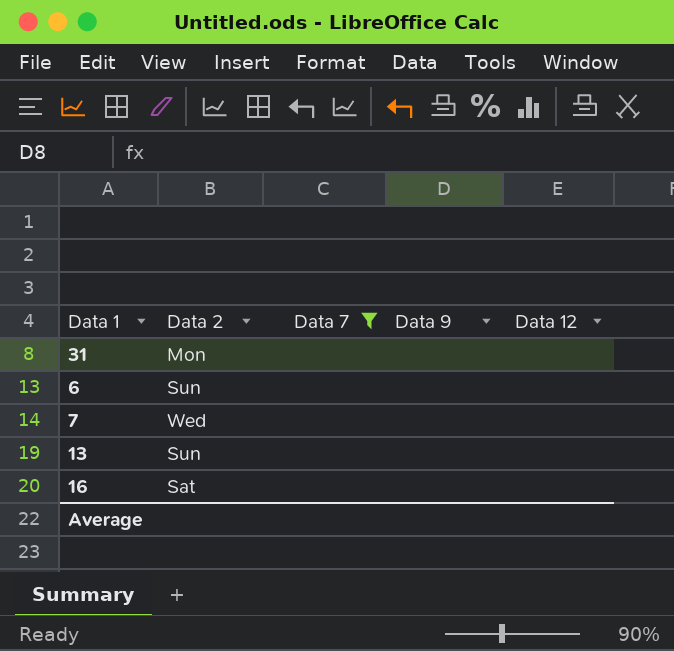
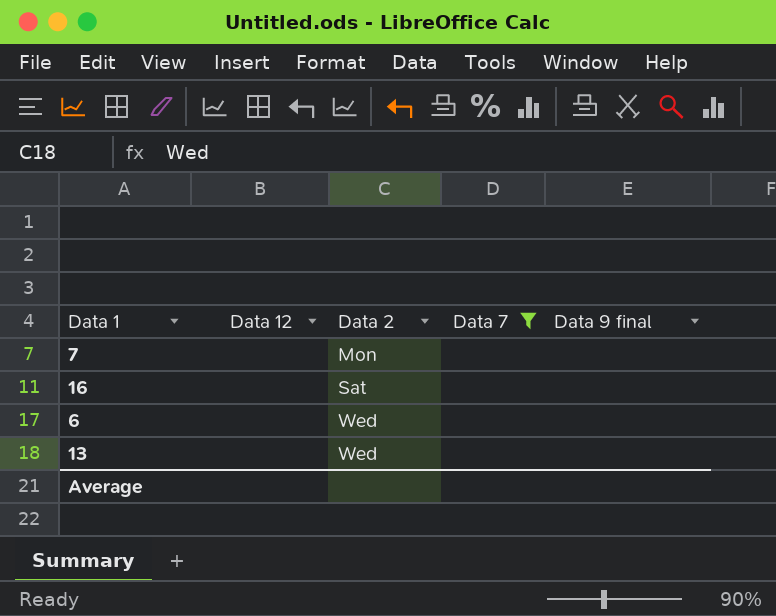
row order: none -> Data 2 ascending
column Data 12 | position: 5 -> 2
column name: Data 9 -> Data 9 final
row 31: Mon | none | none | none -> none
7 | Data 2: Wed -> Mon
6 | Data 2: Sun -> Wed
13 | Data 2: Sun -> Wed

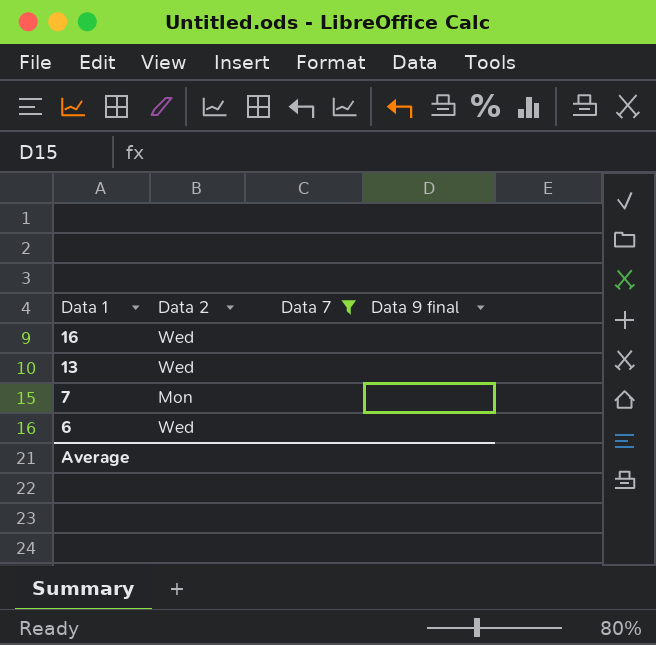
row order: Data 2 ascending -> Data 1 descending
column Data 12 | position: 2 -> none
16 | Data 2: Sat -> Wed

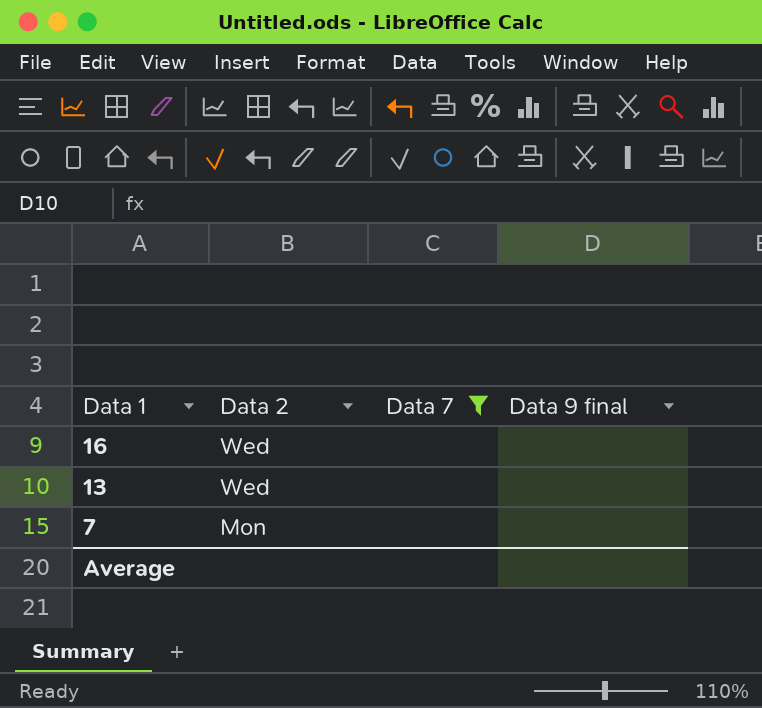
row 6: Wed | none | none -> none

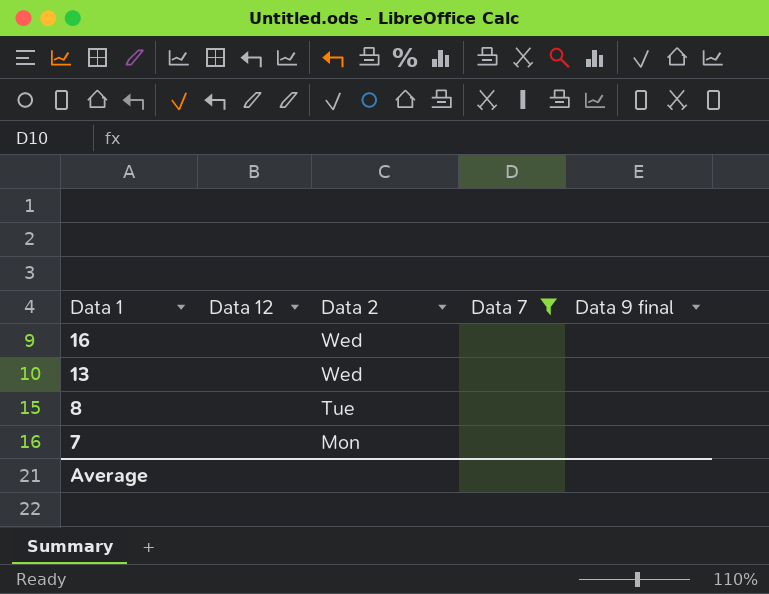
column Data 12 | position: none -> 2
row 8: none -> none | Tue | none | none

